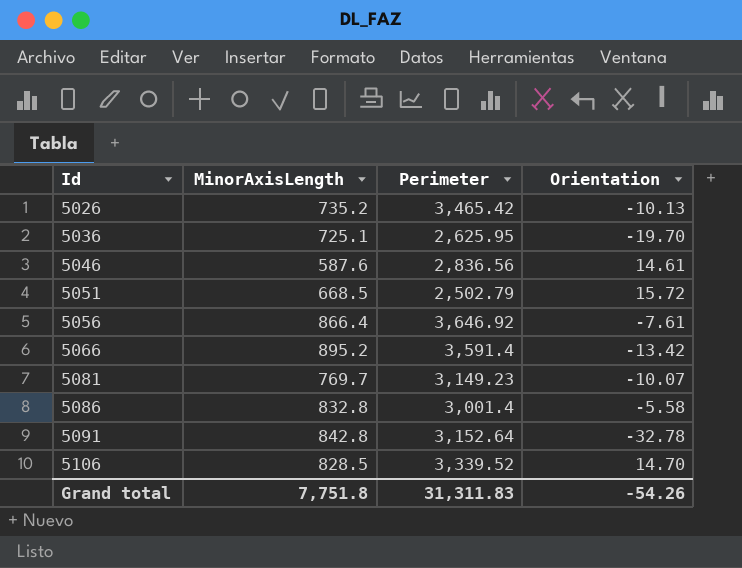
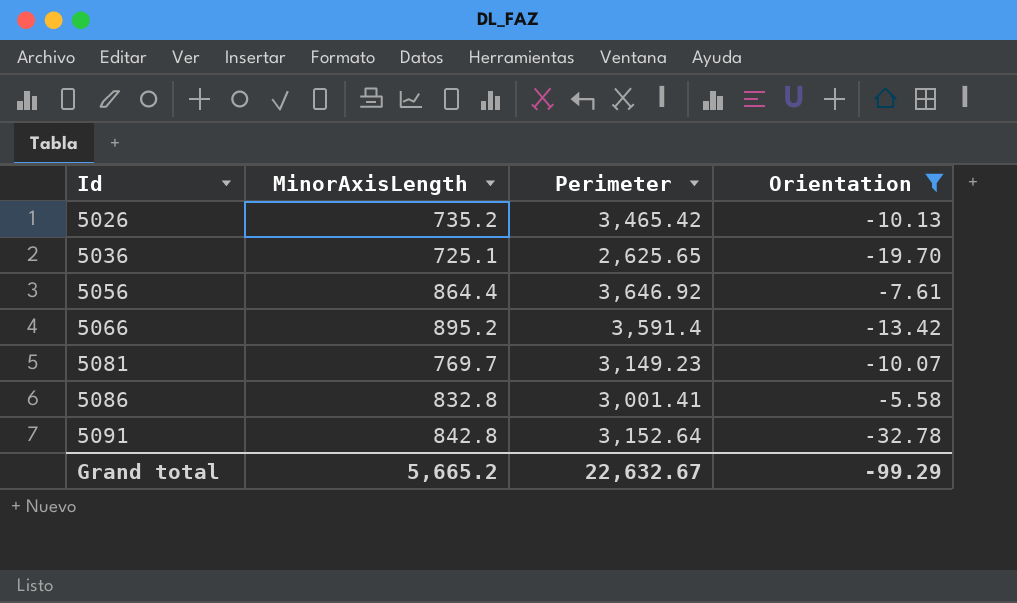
filter: none -> Orientation <= -5.58
5036 | Perimeter: 2,625.95 -> 2,625.65
5056 | MinorAxisLength: 866.4 -> 864.4
5086 | Perimeter: 3,001.4 -> 3,001.41
Grand total | MinorAxisLength: 7,751.8 -> 5,665.2
Grand total | Perimeter: 31,311.83 -> 22,632.67
Grand total | Orientation: -54.26 -> -99.29

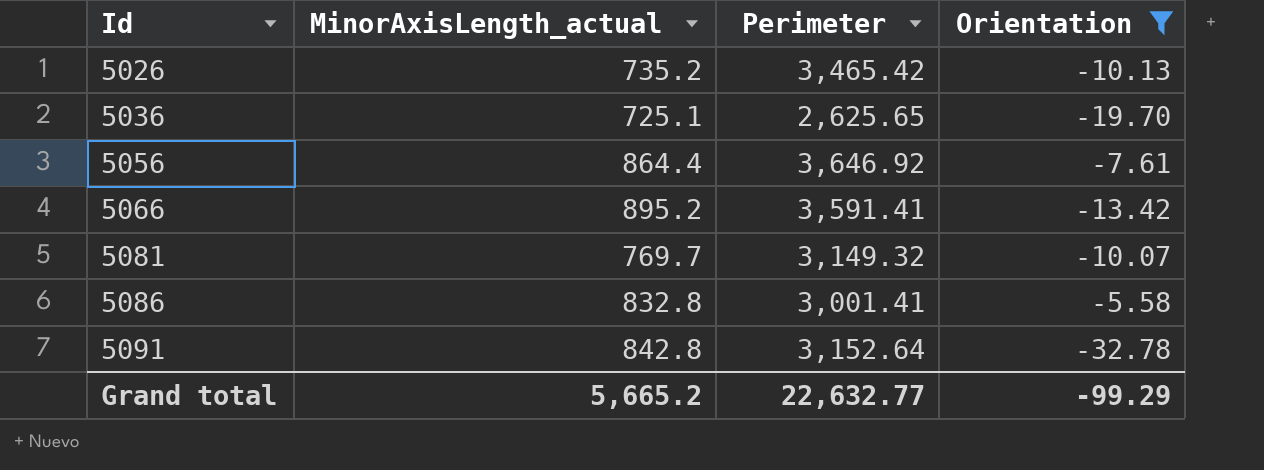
column name: MinorAxisLength -> MinorAxisLength_actual
5066 | Perimeter: 3,591.4 -> 3,591.41
5081 | Perimeter: 3,149.23 -> 3,149.32
Grand total | Perimeter: 22,632.67 -> 22,632.77

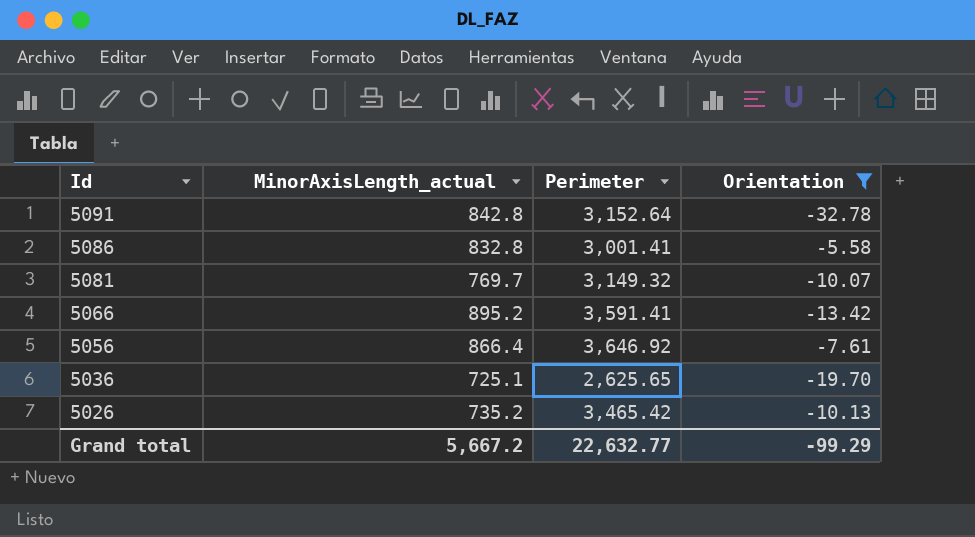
row order: Id ascending -> Id descending
5056 | MinorAxisLength_actual: 864.4 -> 866.4
Grand total | MinorAxisLength_actual: 5,665.2 -> 5,667.2

